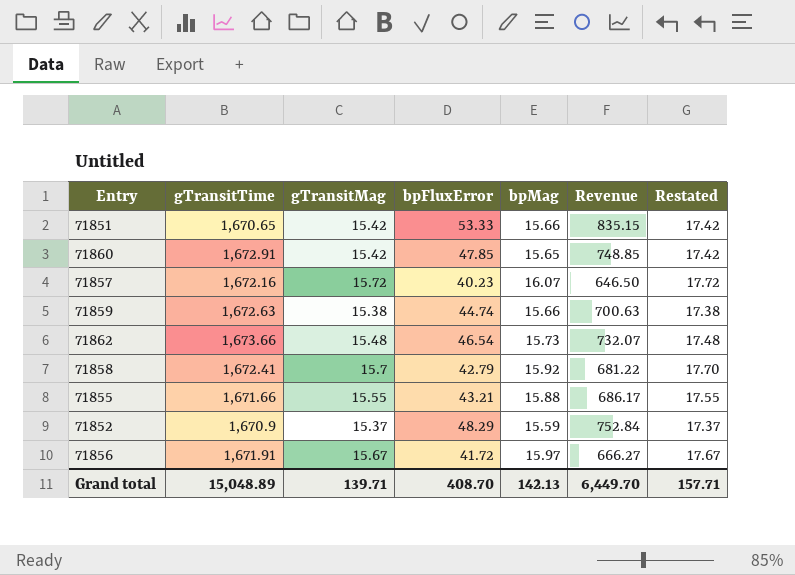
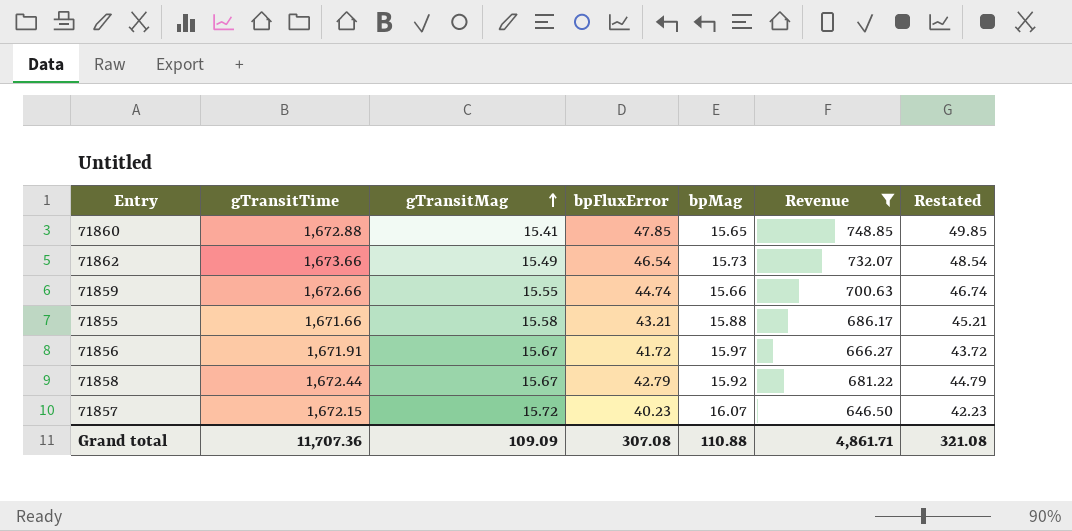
filter: none -> Revenue <= 748.85
row order: none -> gTransitMag ascending
column Restated | formula: [gTransitMag] + 2 -> [bpFluxError] + 2
71860 | gTransitTime: 1,672.91 -> 1,672.88
71860 | gTransitMag: 15.42 -> 15.41
71862 | gTransitMag: 15.48 -> 15.49
71859 | gTransitTime: 1,672.63 -> 1,672.66
71859 | gTransitMag: 15.38 -> 15.55
71855 | gTransitMag: 15.55 -> 15.58
71858 | gTransitTime: 1,672.41 -> 1,672.44
71858 | gTransitMag: 15.7 -> 15.67
71857 | gTransitTime: 1,672.16 -> 1,672.15
Grand total | gTransitTime: 15,048.89 -> 11,707.36
Grand total | gTransitMag: 139.71 -> 109.09
Grand total | bpFluxError: 408.70 -> 307.08
Grand total | bpMag: 142.13 -> 110.88
Grand total | Revenue: 6,449.70 -> 4,861.71
Grand total | Restated: 157.71 -> 321.08

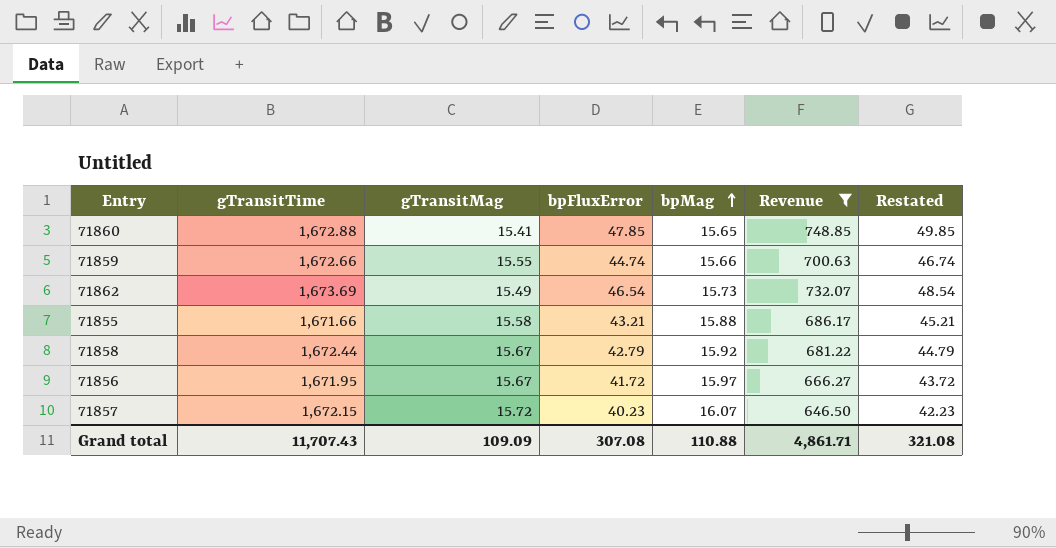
row order: gTransitMag ascending -> bpMag ascending
71862 | gTransitTime: 1,673.66 -> 1,673.69
71856 | gTransitTime: 1,671.91 -> 1,671.95
Grand total | gTransitTime: 11,707.36 -> 11,707.43

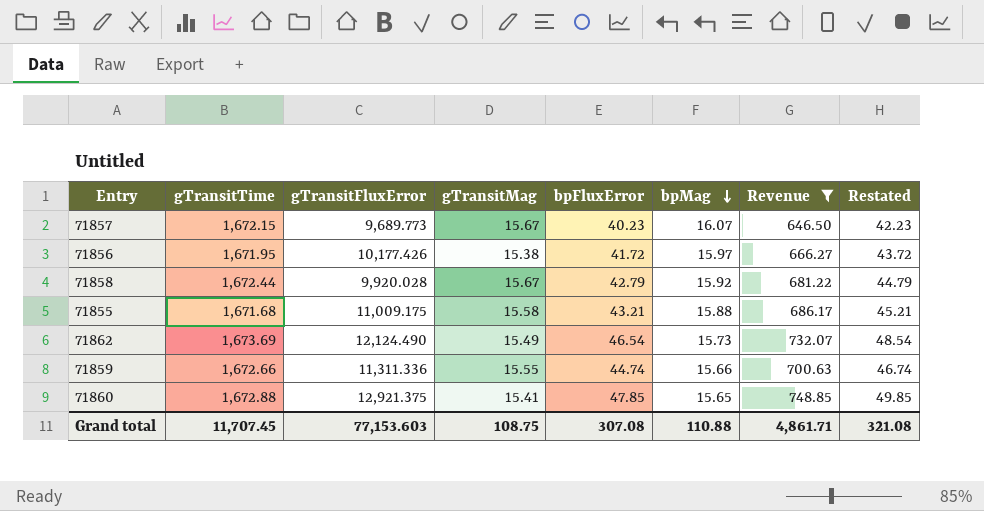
row order: bpMag ascending -> bpMag descending
column gTransitFluxError | position: none -> 3
71857 | gTransitMag: 15.72 -> 15.67
71856 | gTransitMag: 15.67 -> 15.38
71855 | gTransitTime: 1,671.66 -> 1,671.68
Grand total | gTransitTime: 11,707.43 -> 11,707.45
Grand total | gTransitMag: 109.09 -> 108.75

